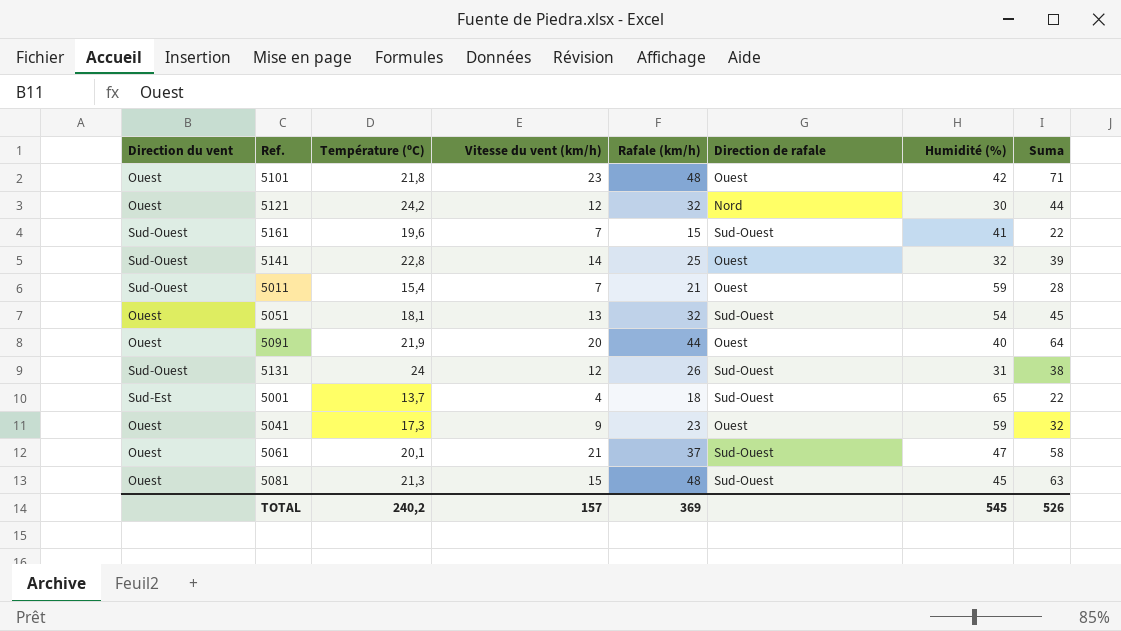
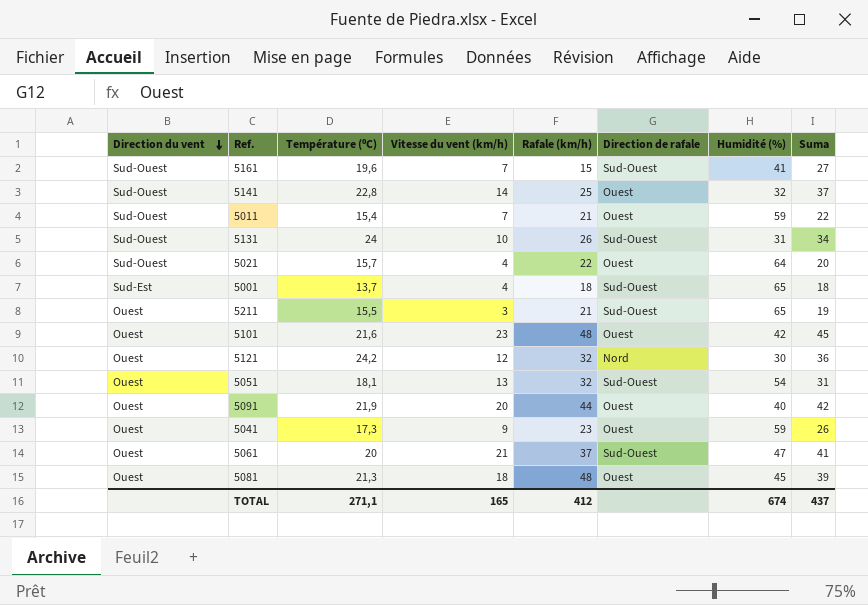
row order: none -> Direction du vent descending
column Suma | formula: [Vitesse du vent (km/h)] + [Rafale (km/h)] -> [Température (ºC)] + [Vitesse du vent (km/h)]
5131 | Vitesse du vent (km/h): 12 -> 10
row 5021: none -> Sud-Ouest | 15,7 | 4 | 22 | Ouest | 64 | 20
row 5211: none -> Ouest | 15,5 | 3 | 21 | Sud-Ouest | 65 | 19
5101 | Température (ºC): 21,8 -> 21,6
5061 | Température (ºC): 20,1 -> 20
5081 | Vitesse du vent (km/h): 15 -> 18
5081 | Direction de rafale: Sud-Ouest -> Ouest
TOTAL | Température (ºC): 240,2 -> 271,1
TOTAL | Vitesse du vent (km/h): 157 -> 165
TOTAL | Rafale (km/h): 369 -> 412
TOTAL | Humidité (%): 545 -> 674
TOTAL | Suma: 526 -> 437

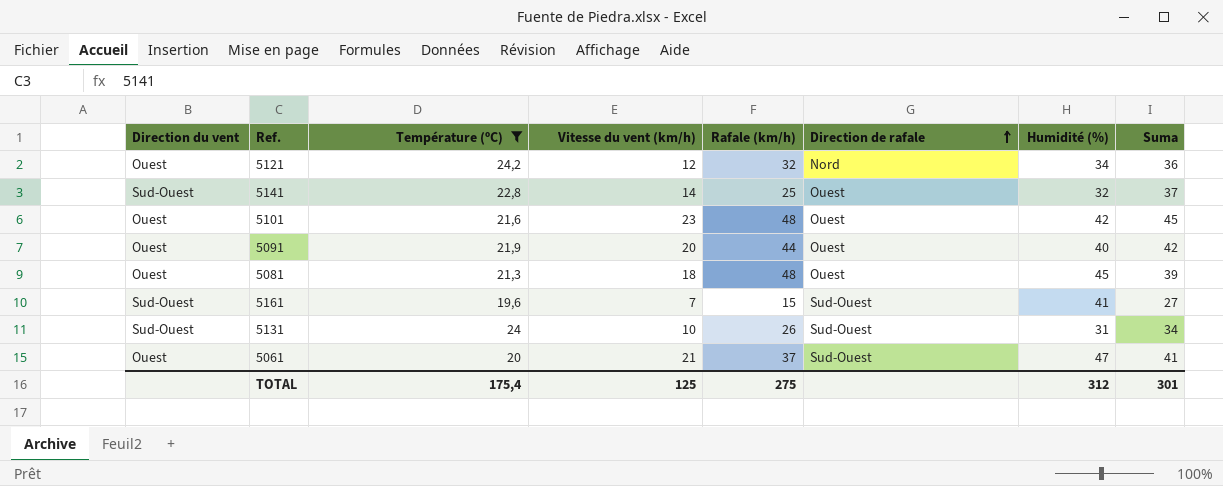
filter: none -> Température (ºC) >= 19,6
row order: Direction du vent descending -> Direction de rafale ascending
5121 | Humidité (%): 30 -> 34
TOTAL | Température (ºC): 271,1 -> 175,4
TOTAL | Vitesse du vent (km/h): 165 -> 125
TOTAL | Rafale (km/h): 412 -> 275
TOTAL | Humidité (%): 674 -> 312
TOTAL | Suma: 437 -> 301

